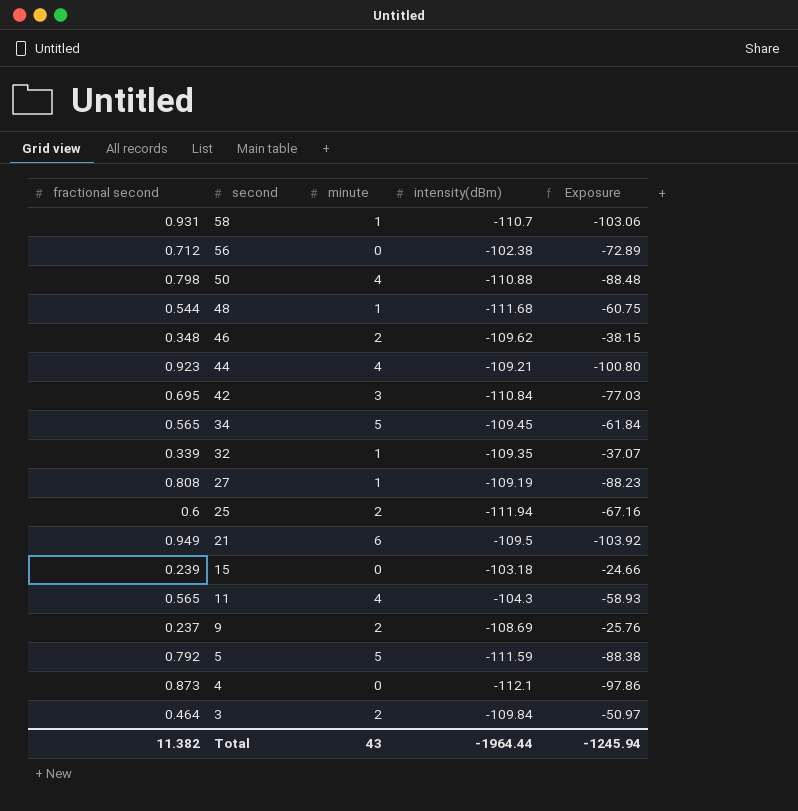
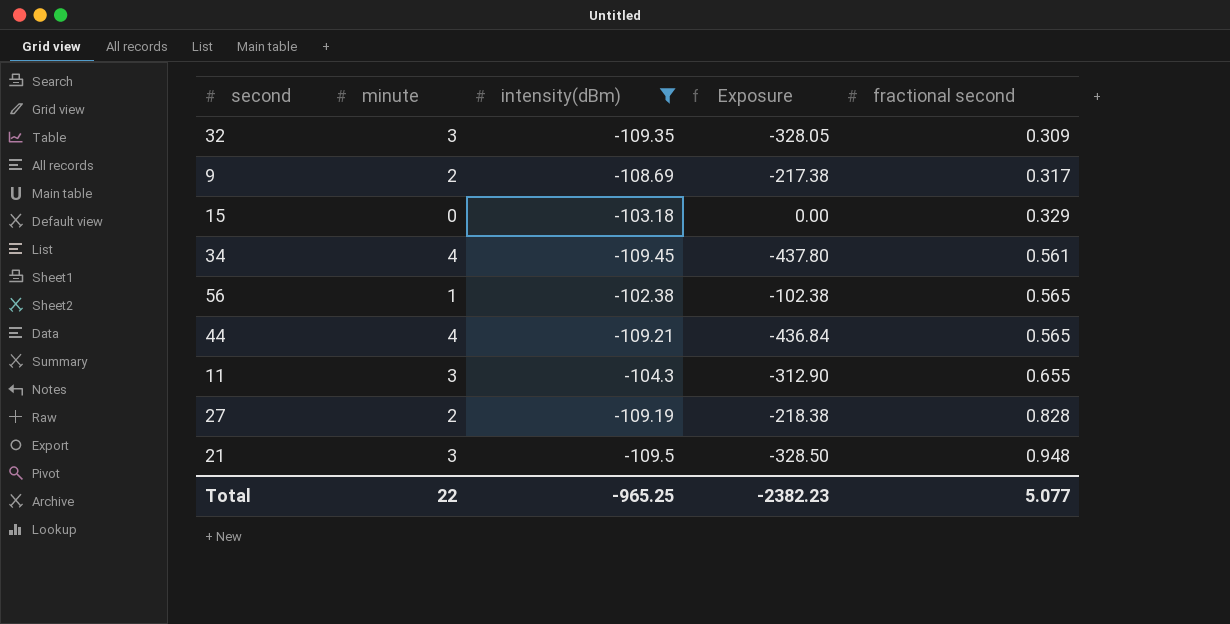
filter: none -> intensity(dBm) >= -109.5
row order: second descending -> fractional second ascending
column Exposure | formula: [fractional second] * [intensity(dBm)] -> [minute] * [intensity(dBm)]
column fractional second | position: 1 -> 5
32 | minute: 1 -> 3
32 | fractional second: 0.339 -> 0.309
9 | fractional second: 0.237 -> 0.317
15 | fractional second: 0.239 -> 0.329
34 | minute: 5 -> 4
34 | fractional second: 0.565 -> 0.561
56 | minute: 0 -> 1
56 | fractional second: 0.712 -> 0.565
44 | fractional second: 0.923 -> 0.565
11 | minute: 4 -> 3
11 | fractional second: 0.565 -> 0.655
27 | minute: 1 -> 2
27 | fractional second: 0.808 -> 0.828
21 | minute: 6 -> 3
21 | fractional second: 0.949 -> 0.948
Total | minute: 43 -> 22
Total | intensity(dBm): -1964.44 -> -965.25
Total | Exposure: -1245.94 -> -2382.23
Total | fractional second: 11.382 -> 5.077

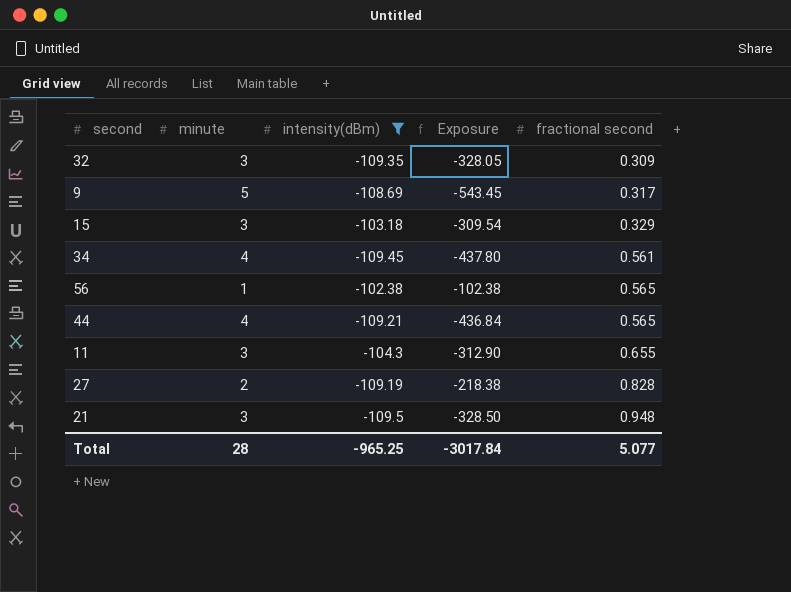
9 | minute: 2 -> 5
9 | Exposure: -217.38 -> -543.45
15 | minute: 0 -> 3
15 | Exposure: 0.00 -> -309.54
Total | minute: 22 -> 28
Total | Exposure: -2382.23 -> -3017.84

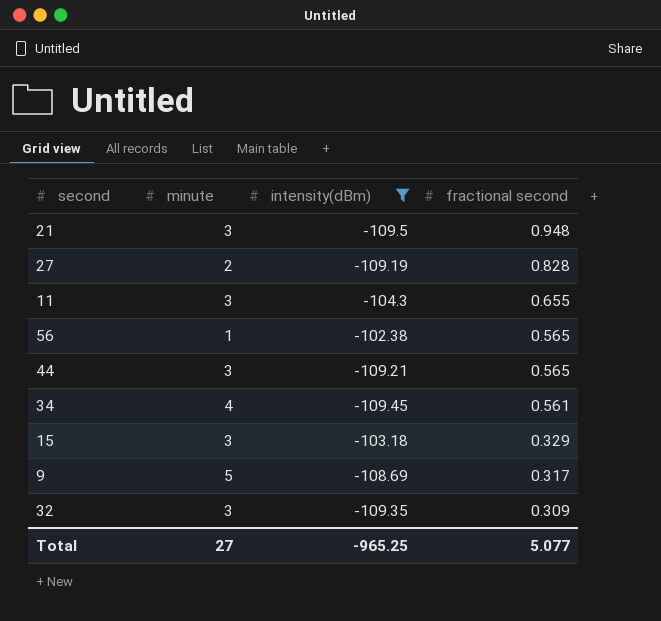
row order: fractional second ascending -> fractional second descending
column Exposure | formula: [minute] * [intensity(dBm)] -> none
44 | minute: 4 -> 3
Total | minute: 28 -> 27

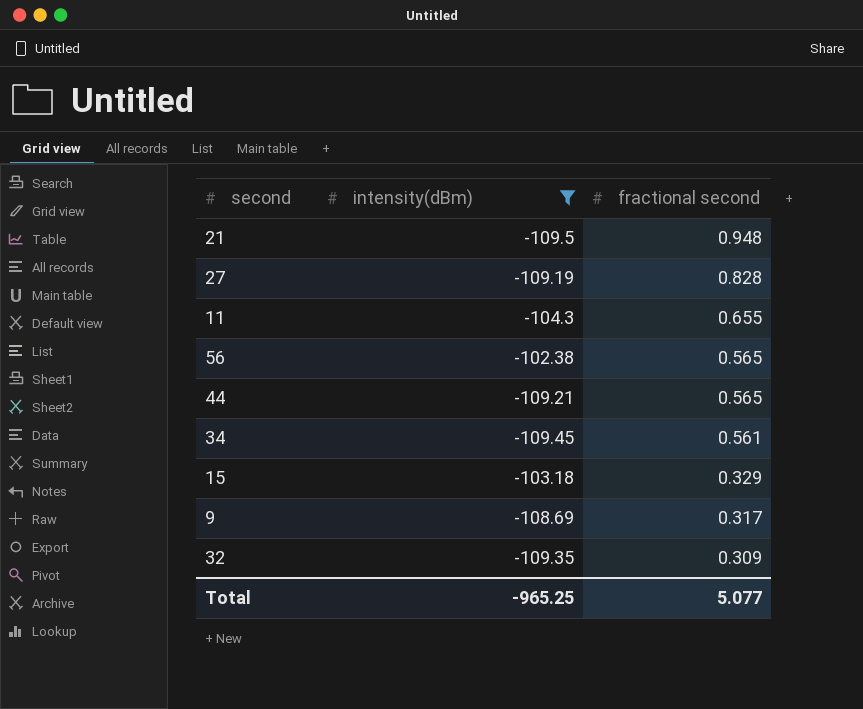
column minute | position: 2 -> none

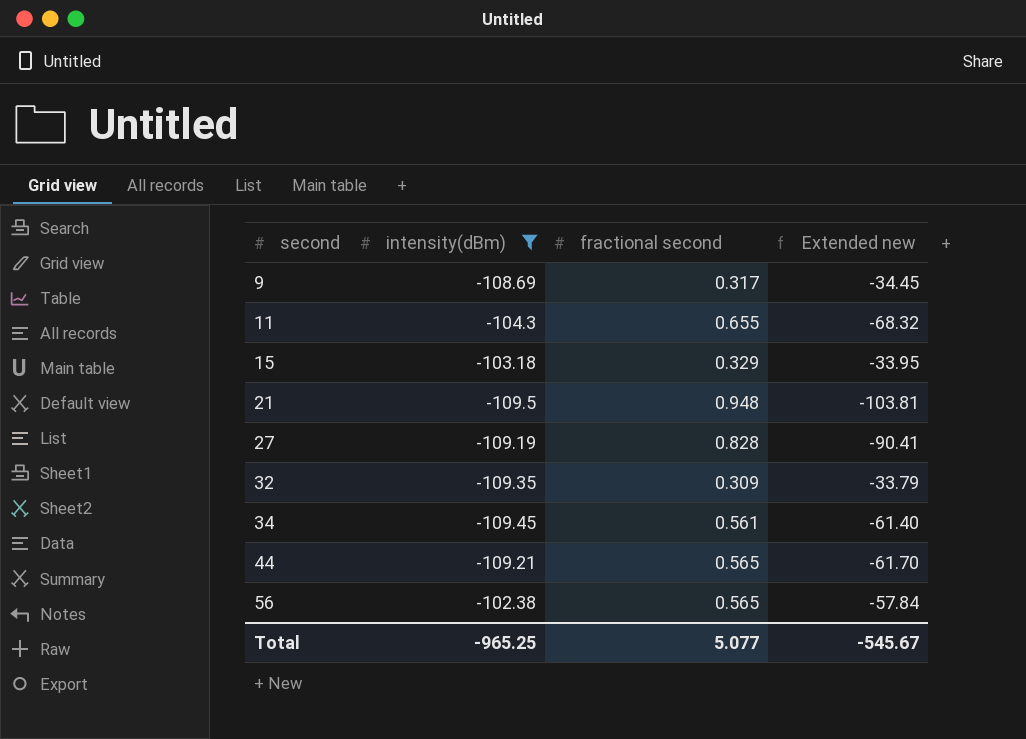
row order: fractional second descending -> second ascending
column Extended new | formula: none -> [intensity(dBm)] * [fractional second]

